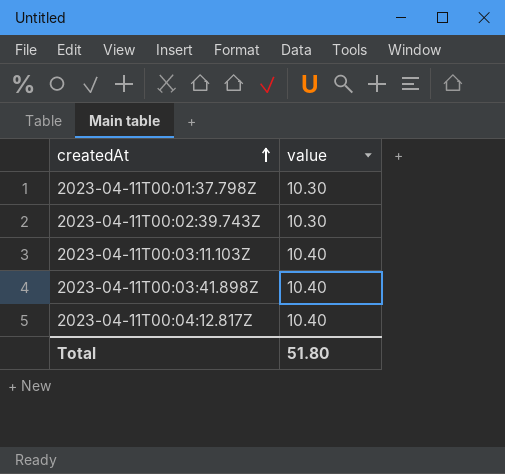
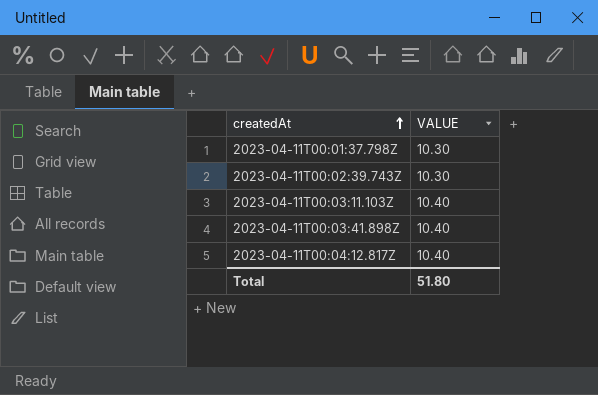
column name: value -> VALUE

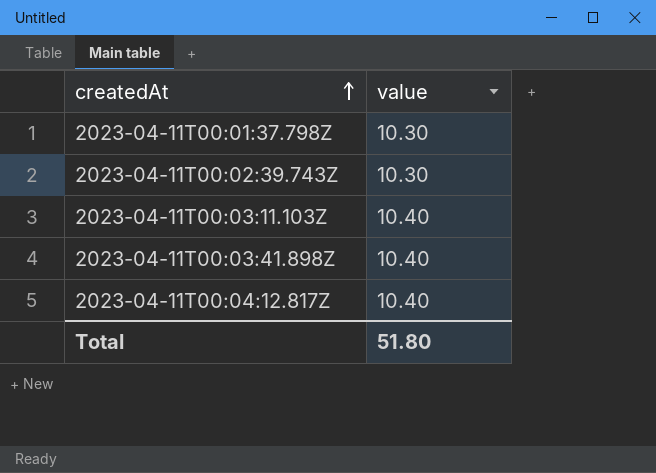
column name: VALUE -> value

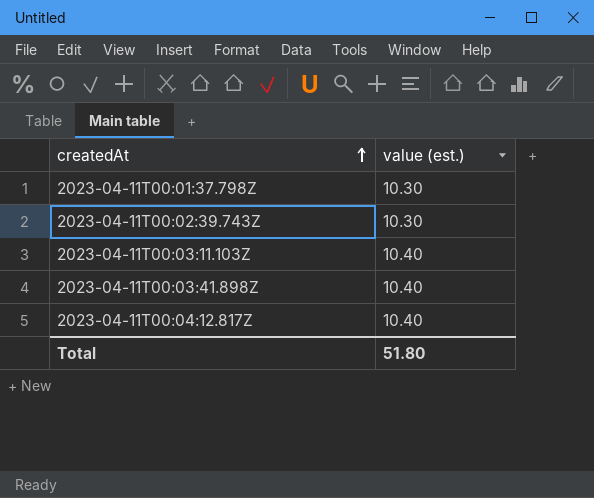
column name: value -> value (est.)

